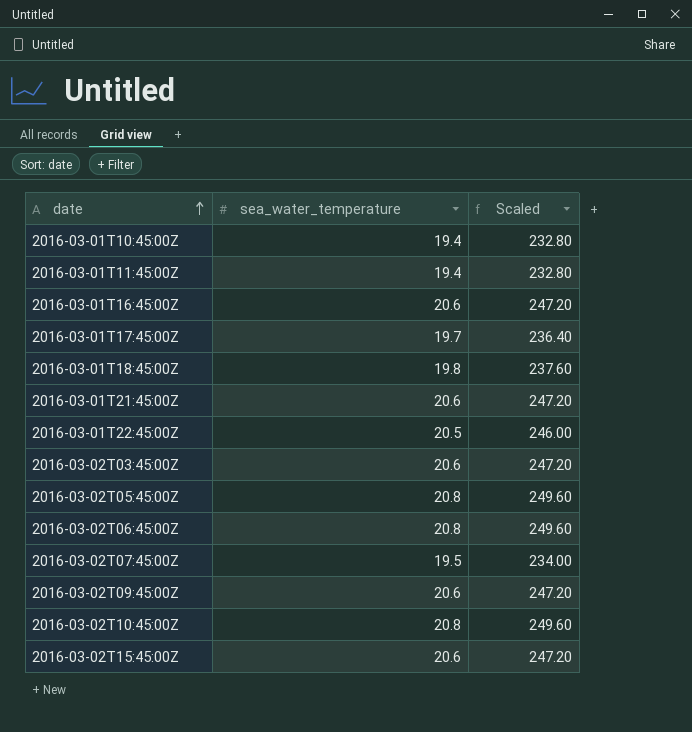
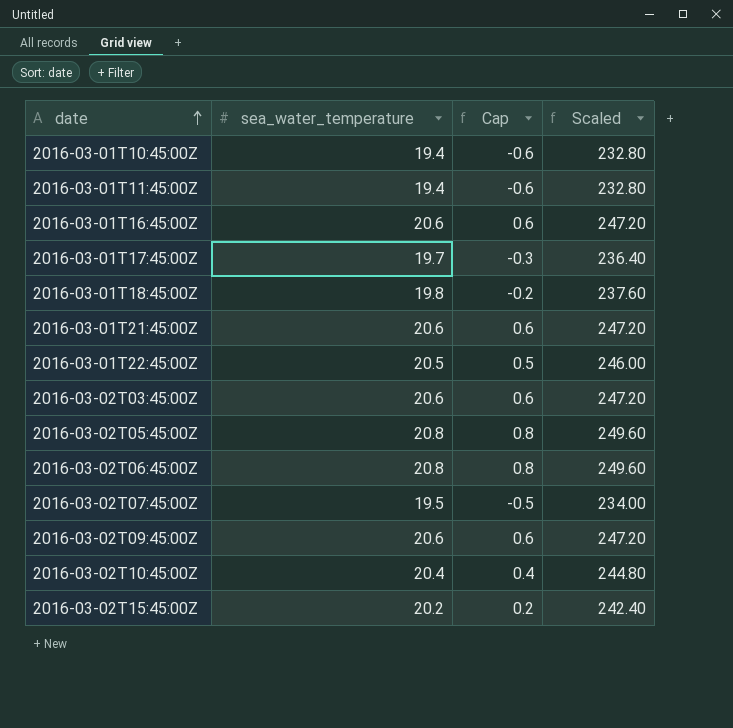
column Cap | formula: none -> [sea_water_temperature] - 20
2016-03-02T10:45:00Z | sea_water_temperature: 20.8 -> 20.4
2016-03-02T10:45:00Z | Scaled: 249.60 -> 244.80
2016-03-02T15:45:00Z | sea_water_temperature: 20.6 -> 20.2
2016-03-02T15:45:00Z | Scaled: 247.20 -> 242.40

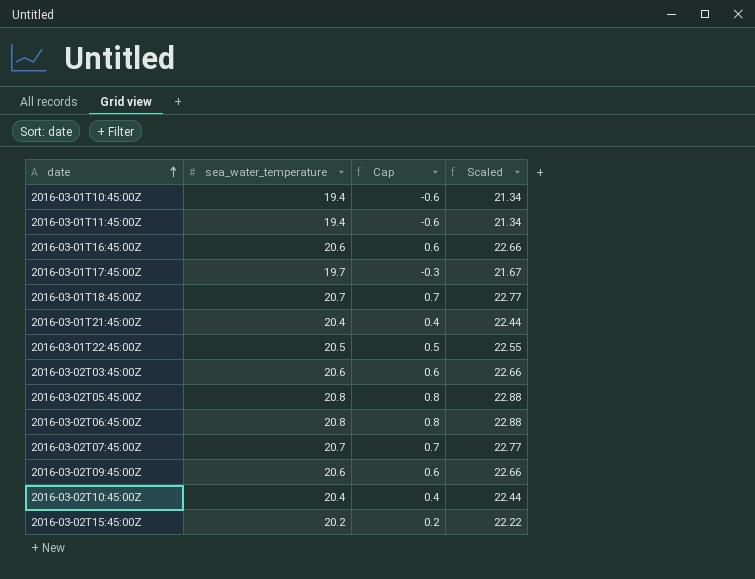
column Scaled | formula: [sea_water_temperature] * 12 -> [sea_water_temperature] * 1.1
2016-03-01T18:45:00Z | sea_water_temperature: 19.8 -> 20.7
2016-03-01T18:45:00Z | Cap: -0.2 -> 0.7
2016-03-01T21:45:00Z | sea_water_temperature: 20.6 -> 20.4
2016-03-01T21:45:00Z | Cap: 0.6 -> 0.4
2016-03-02T07:45:00Z | sea_water_temperature: 19.5 -> 20.7
2016-03-02T07:45:00Z | Cap: -0.5 -> 0.7

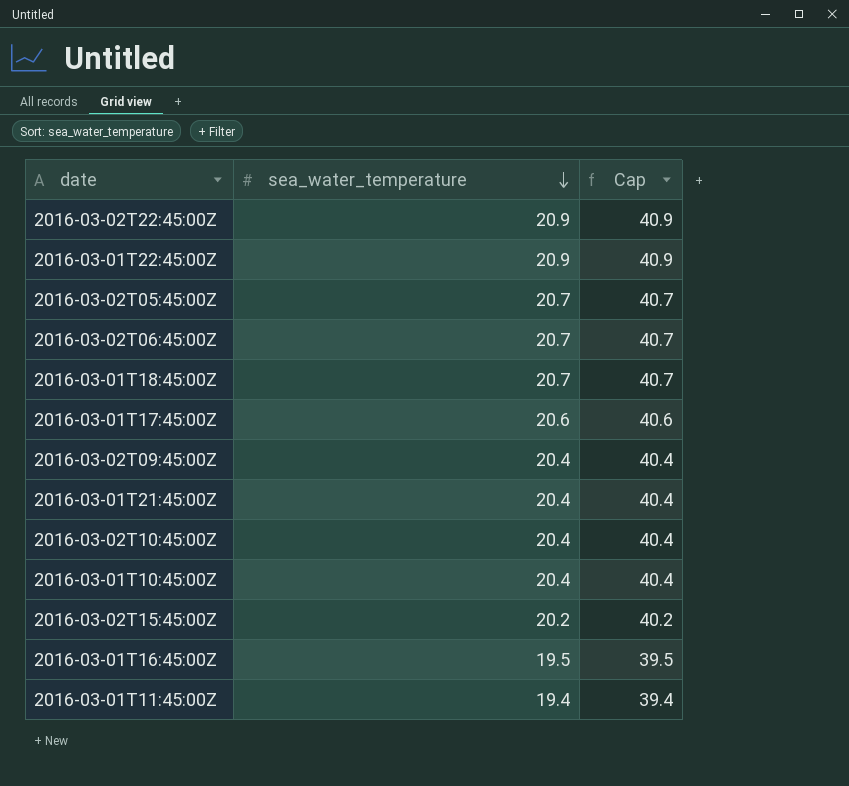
row order: date ascending -> sea_water_temperature descending
column Scaled | formula: [sea_water_temperature] * 1.1 -> none
column Cap | formula: [sea_water_temperature] - 20 -> [sea_water_temperature] + 20
row 2016-03-02T03:45:00Z: 20.6 | 0.6 | 22.66 -> none
row 2016-03-02T07:45:00Z: 20.7 | 0.7 | 22.77 -> none
row 2016-03-02T22:45:00Z: none -> 20.9 | 40.9
2016-03-01T22:45:00Z | sea_water_temperature: 20.5 -> 20.9
2016-03-02T05:45:00Z | sea_water_temperature: 20.8 -> 20.7
2016-03-02T06:45:00Z | sea_water_temperature: 20.8 -> 20.7
2016-03-01T17:45:00Z | sea_water_temperature: 19.7 -> 20.6
2016-03-02T09:45:00Z | sea_water_temperature: 20.6 -> 20.4
2016-03-01T10:45:00Z | sea_water_temperature: 19.4 -> 20.4
2016-03-01T16:45:00Z | sea_water_temperature: 20.6 -> 19.5

